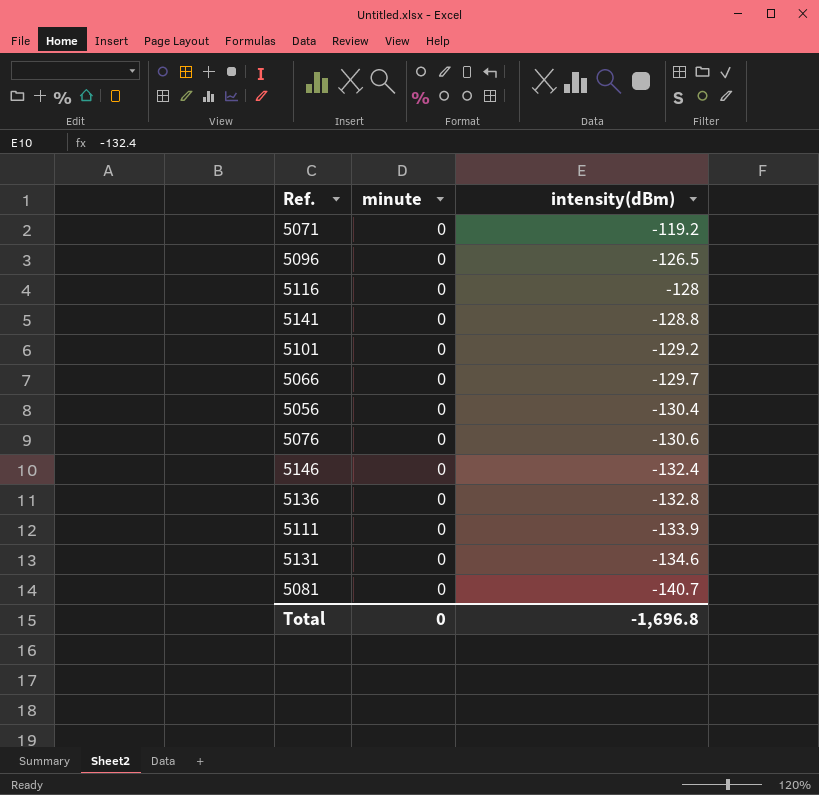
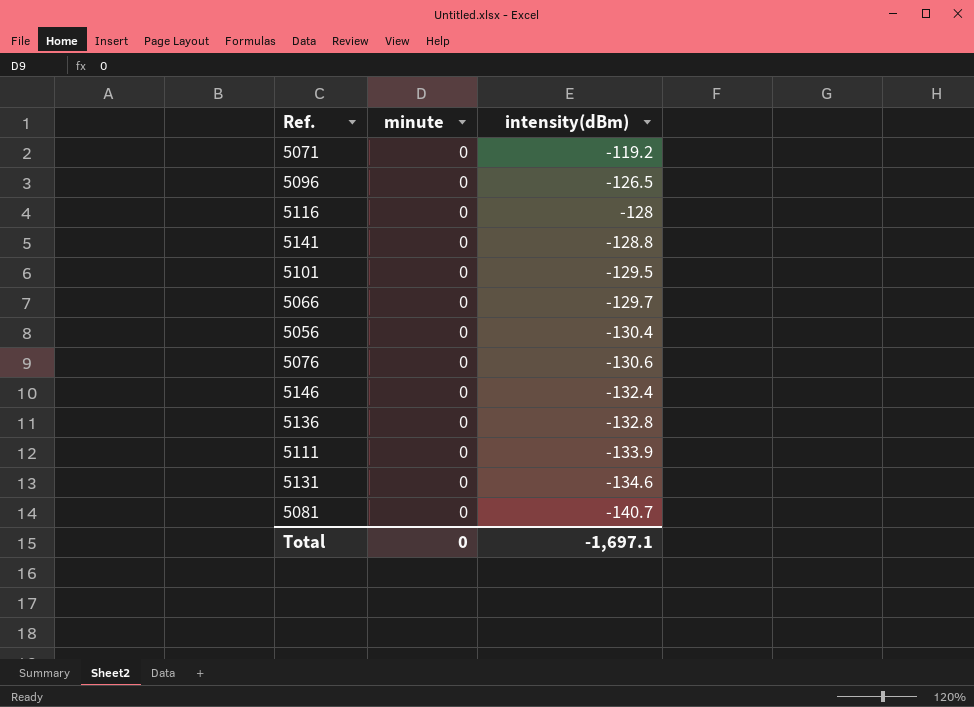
5101 | intensity(dBm): -129.2 -> -129.5
Total | intensity(dBm): -1,696.8 -> -1,697.1

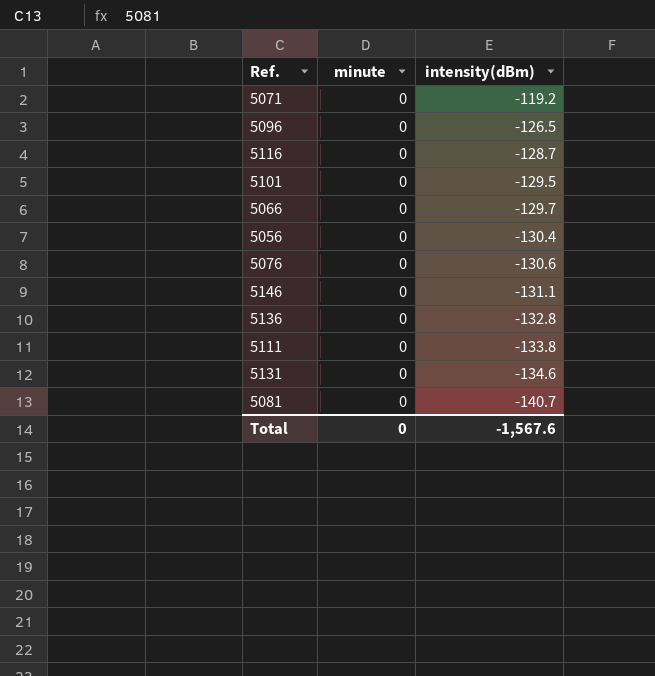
row 5141: 0 | -128.8 -> none
5116 | intensity(dBm): -128 -> -128.7
5146 | intensity(dBm): -132.4 -> -131.1
5111 | intensity(dBm): -133.9 -> -133.8
Total | intensity(dBm): -1,697.1 -> -1,567.6

